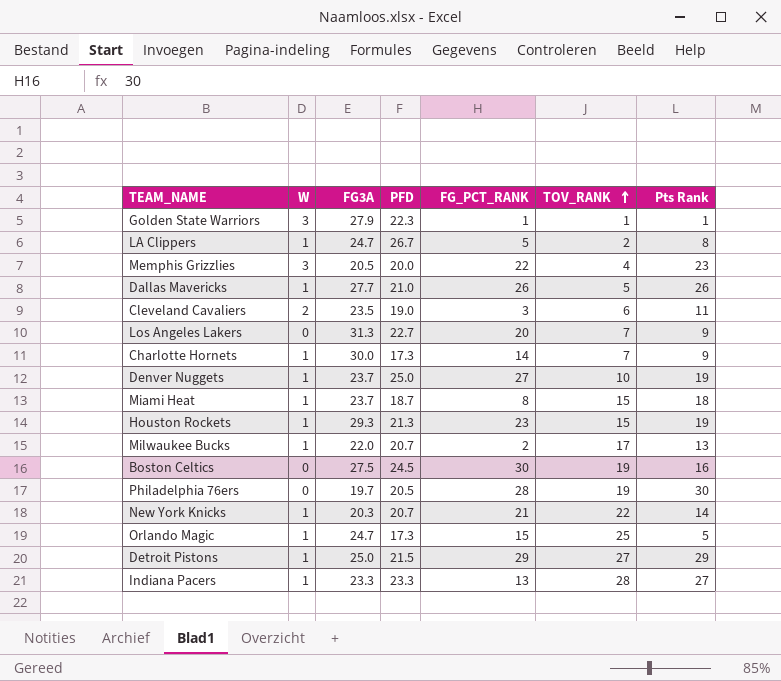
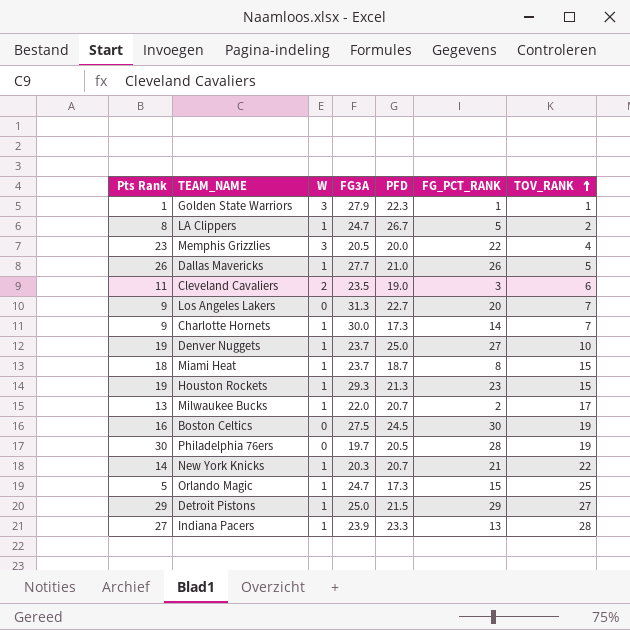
column Pts Rank | position: 7 -> 1
Indiana Pacers | FG3A: 23.3 -> 23.9

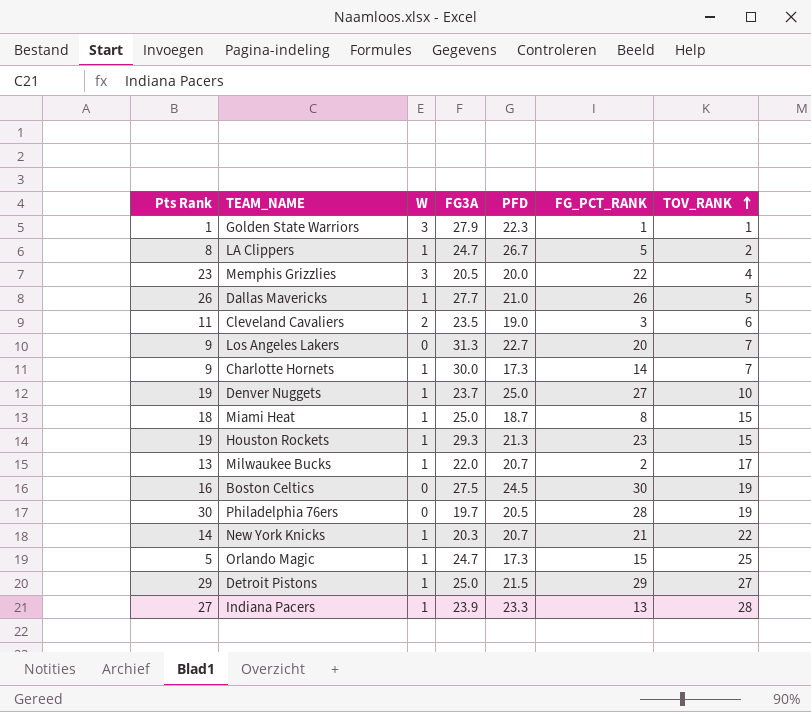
Miami Heat | FG3A: 23.7 -> 25.0

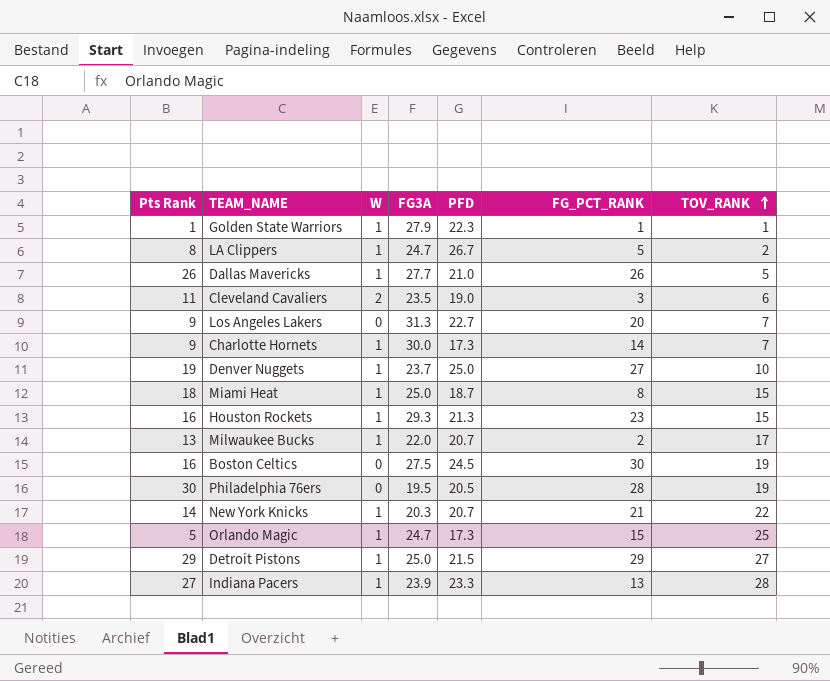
row Memphis Grizzlies: 23 | 3 | 20.5 | 20.0 | 22 | 4 -> none
Golden State Warriors | W: 3 -> 1
Houston Rockets | Pts Rank: 19 -> 16
Philadelphia 76ers | FG3A: 19.7 -> 19.5

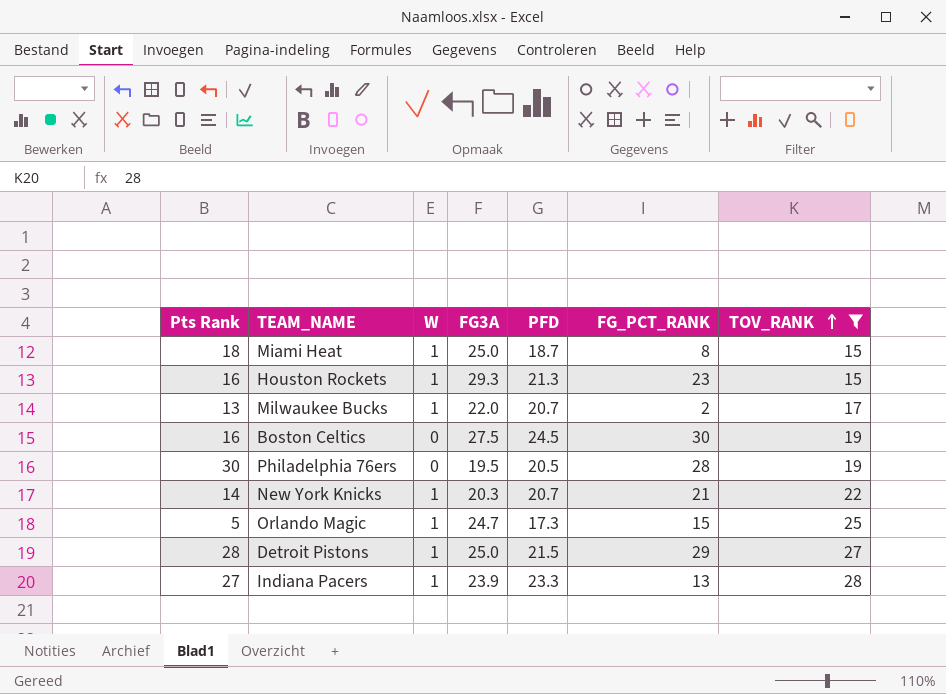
filter: none -> TOV_RANK >= 15
Detroit Pistons | Pts Rank: 29 -> 28

